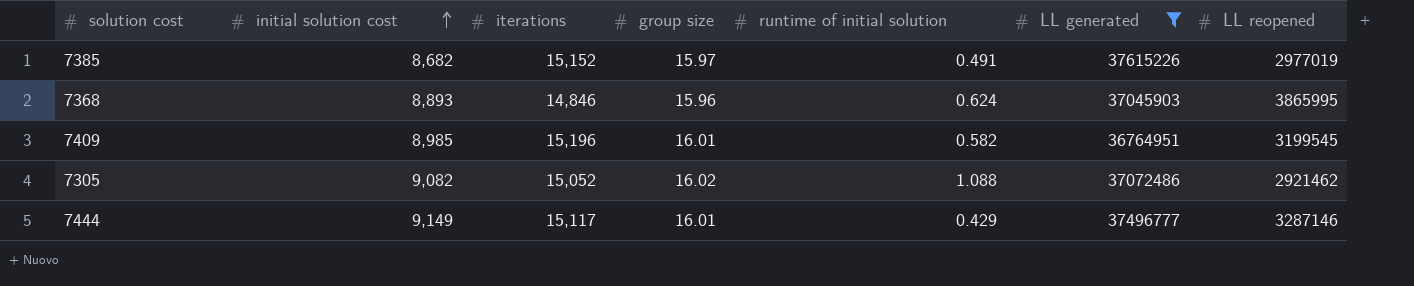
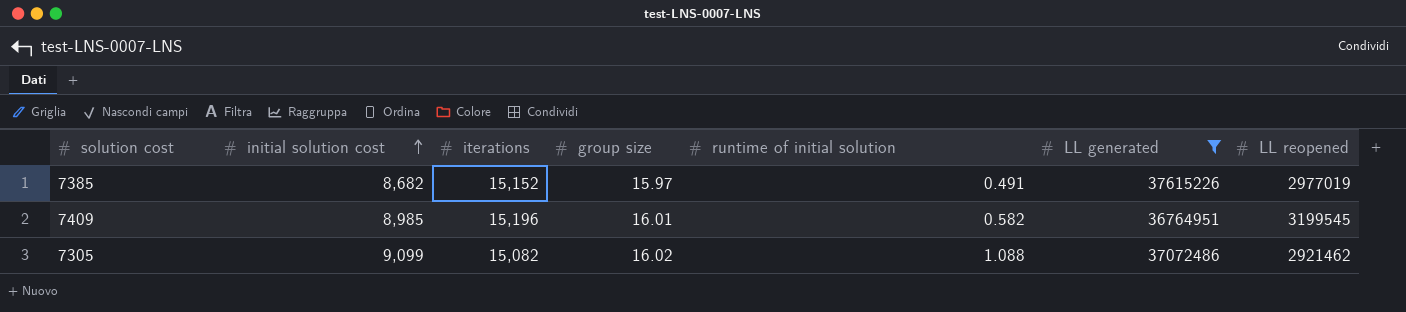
row 7368: 8,893 | 14,846 | 15.96 | 0.624 | 37045903 | 3865995 -> none
row 7444: 9,149 | 15,117 | 16.01 | 0.429 | 37496777 | 3287146 -> none
7305 | initial solution cost: 9,082 -> 9,099
7305 | iterations: 15,052 -> 15,082

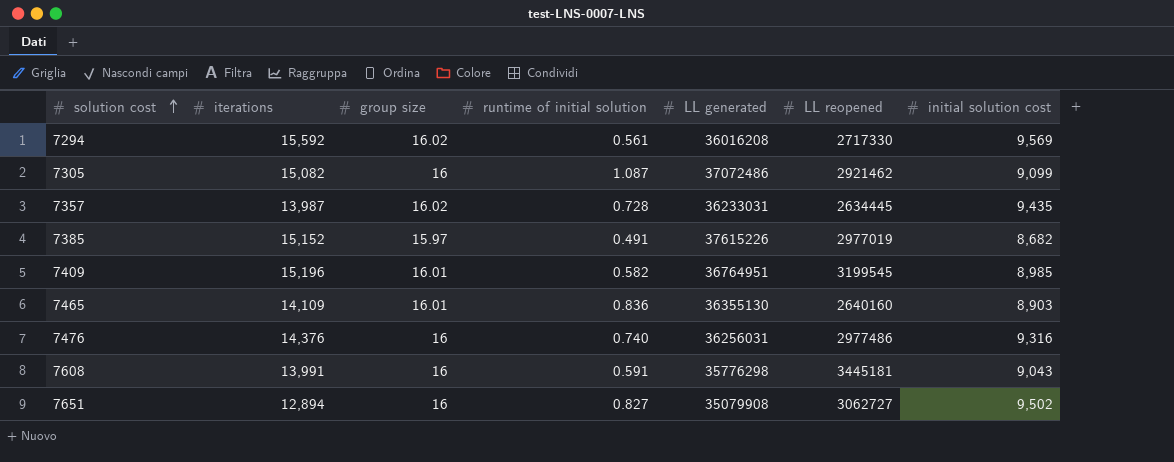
filter: LL generated >= 36764951 -> none
row order: initial solution cost ascending -> solution cost ascending
column initial solution cost | position: 2 -> 7
7305 | group size: 16.02 -> 16
7305 | runtime of initial solution: 1.088 -> 1.087

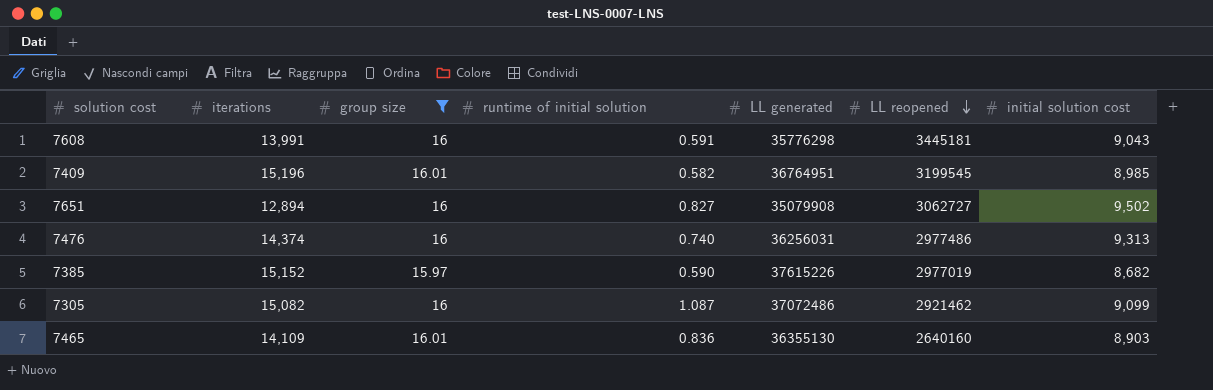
filter: none -> group size != 16.02
row order: solution cost ascending -> LL reopened descending
7476 | iterations: 14,376 -> 14,374
7476 | initial solution cost: 9,316 -> 9,313
7385 | runtime of initial solution: 0.491 -> 0.590

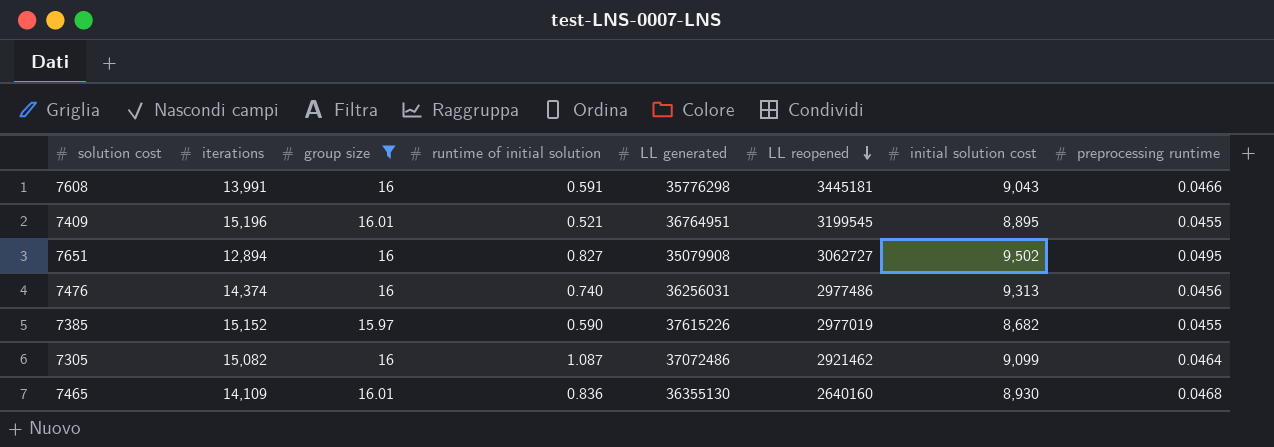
column preprocessing runtime | position: none -> 8
7409 | runtime of initial solution: 0.582 -> 0.521
7409 | initial solution cost: 8,985 -> 8,895
7465 | initial solution cost: 8,903 -> 8,930

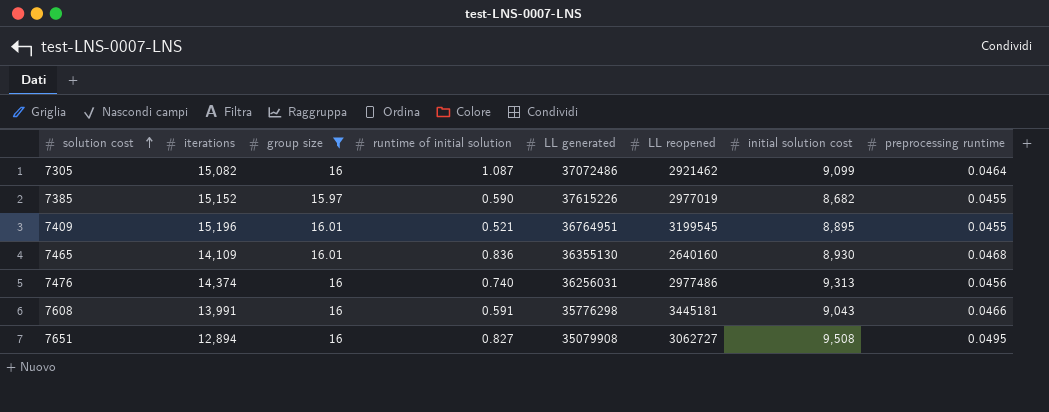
row order: LL reopened descending -> solution cost ascending
7651 | initial solution cost: 9,502 -> 9,508

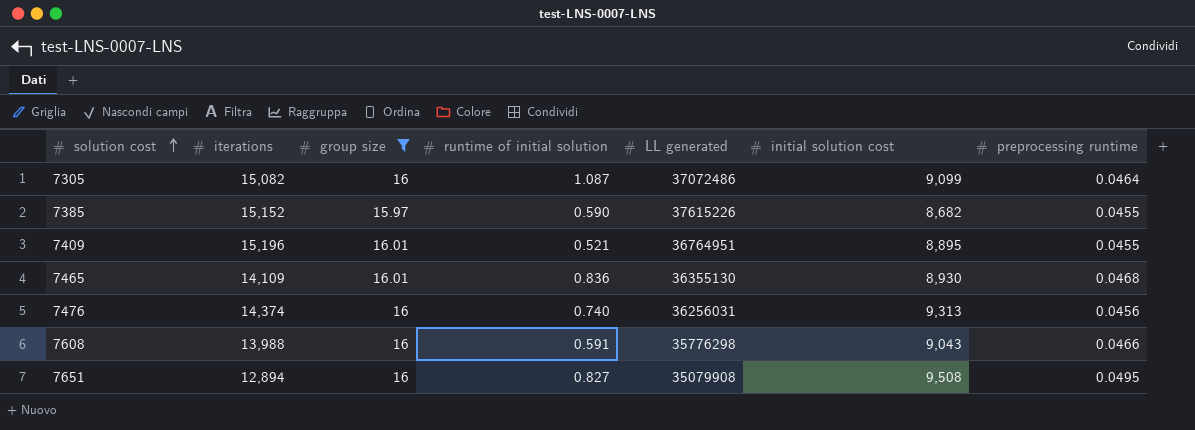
column LL reopened | position: 6 -> none
7608 | iterations: 13,991 -> 13,988

